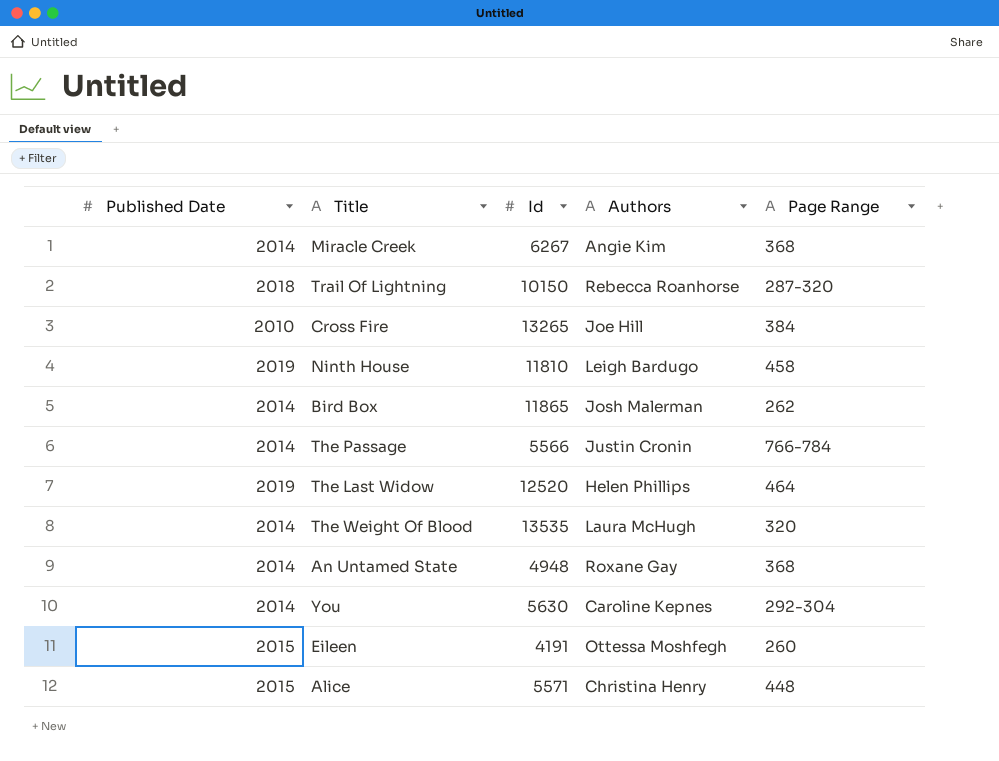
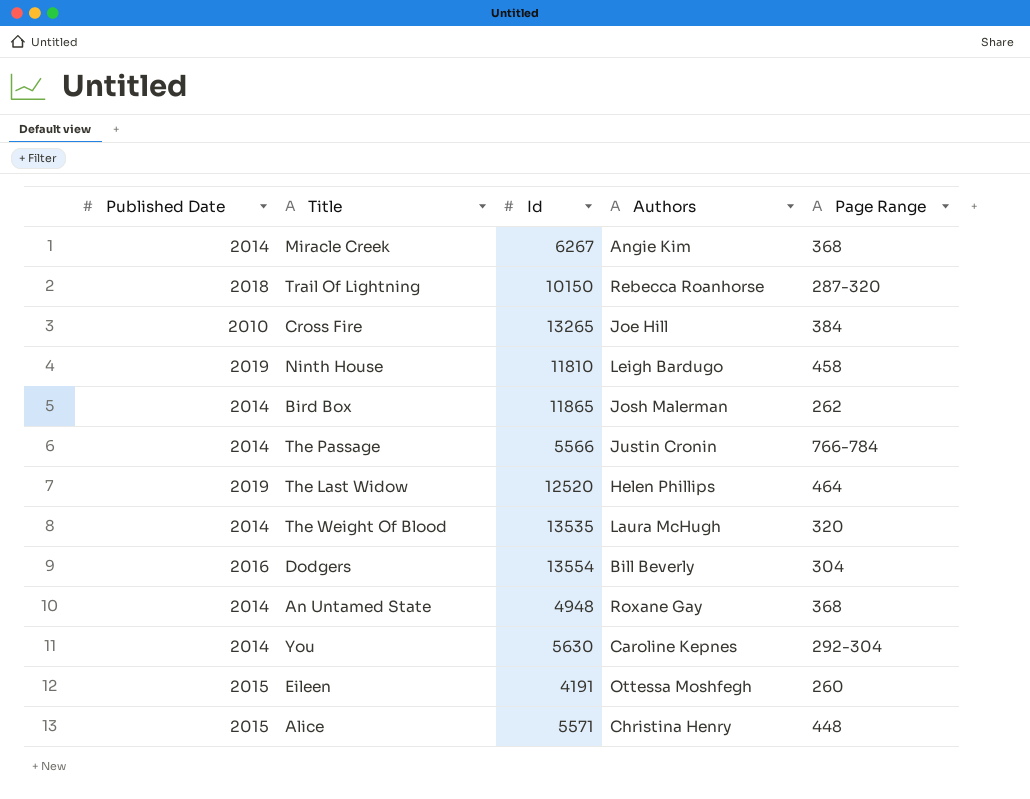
row Dodgers: none -> 2016 | 13554 | Bill Beverly | 304

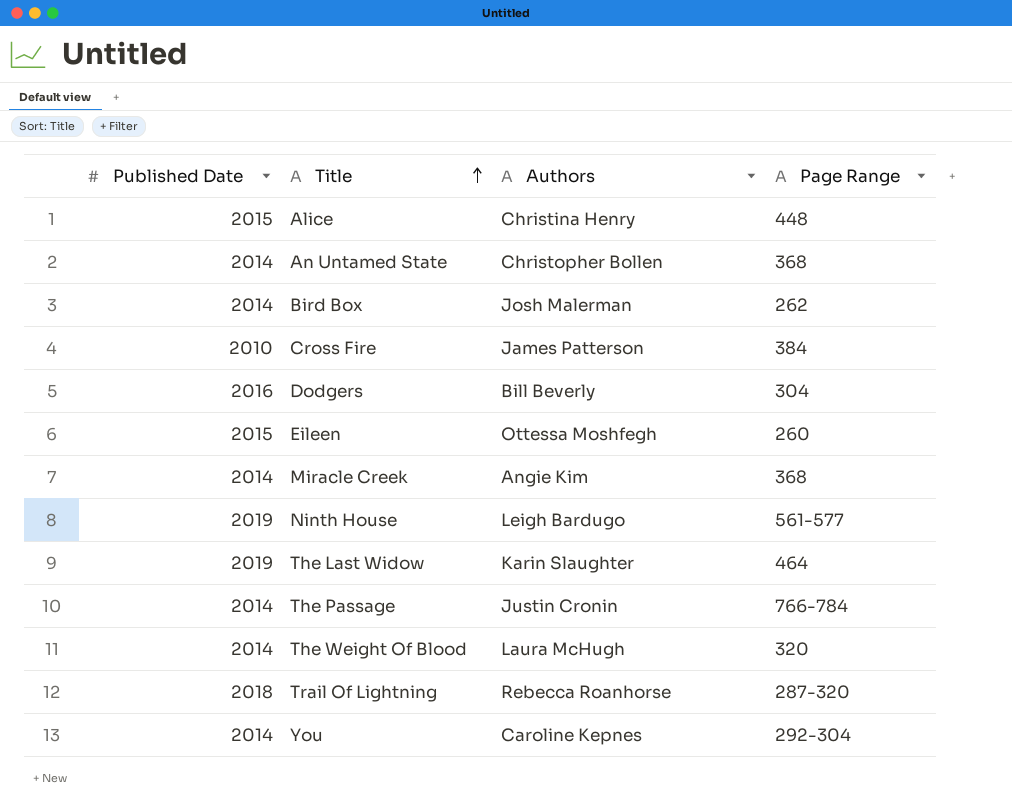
row order: none -> Title ascending
column Id | position: 3 -> none
An Untamed State | Authors: Roxane Gay -> Christopher Bollen
Cross Fire | Authors: Joe Hill -> James Patterson
Ninth House | Page Range: 458 -> 561-577
The Last Widow | Authors: Helen Phillips -> Karin Slaughter

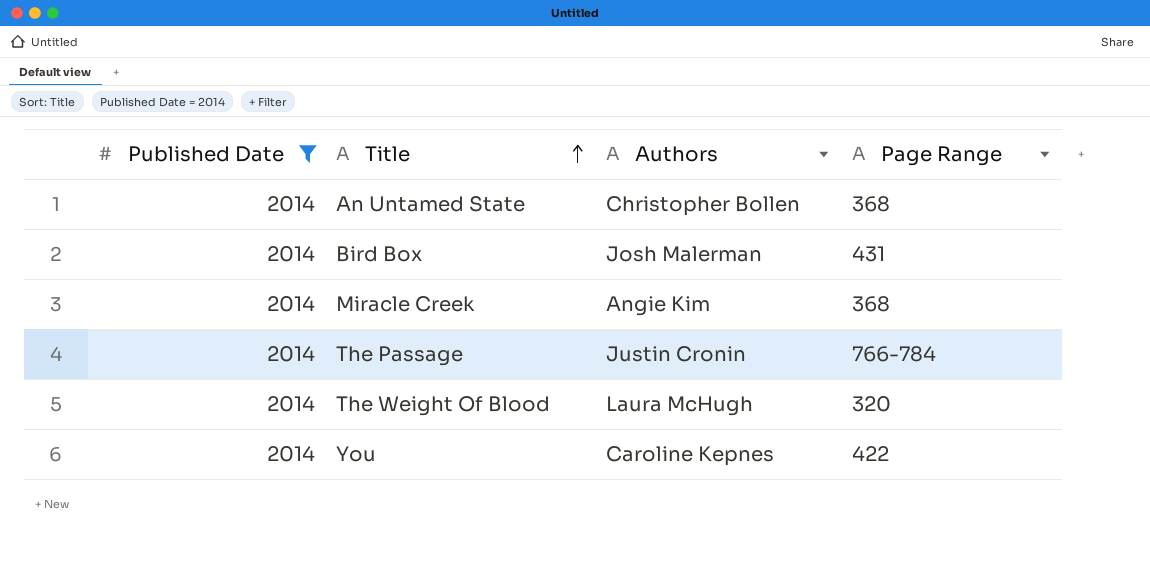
filter: none -> Published Date = 2014
Bird Box | Page Range: 262 -> 431
You | Page Range: 292-304 -> 422

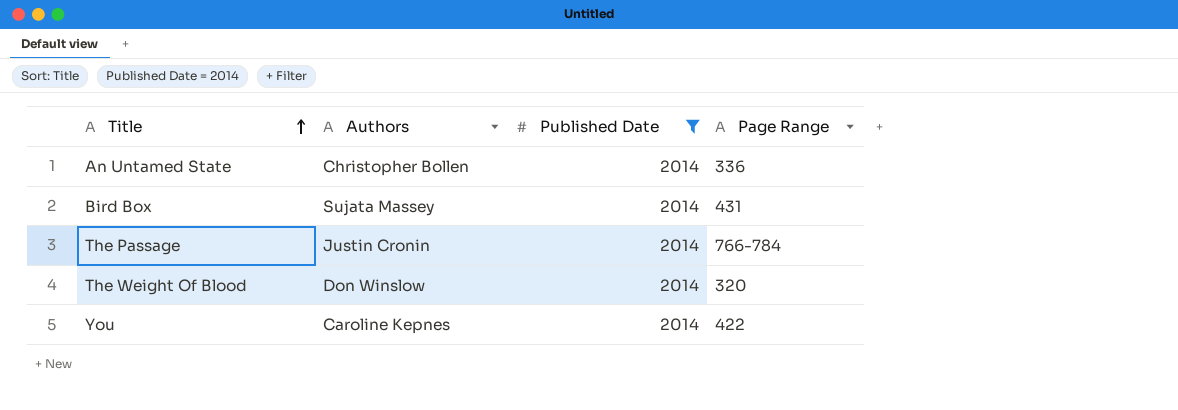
column Published Date | position: 1 -> 3
row Miracle Creek: 2014 | Angie Kim | 368 -> none
An Untamed State | Page Range: 368 -> 336
Bird Box | Authors: Josh Malerman -> Sujata Massey
The Weight Of Blood | Authors: Laura McHugh -> Don Winslow

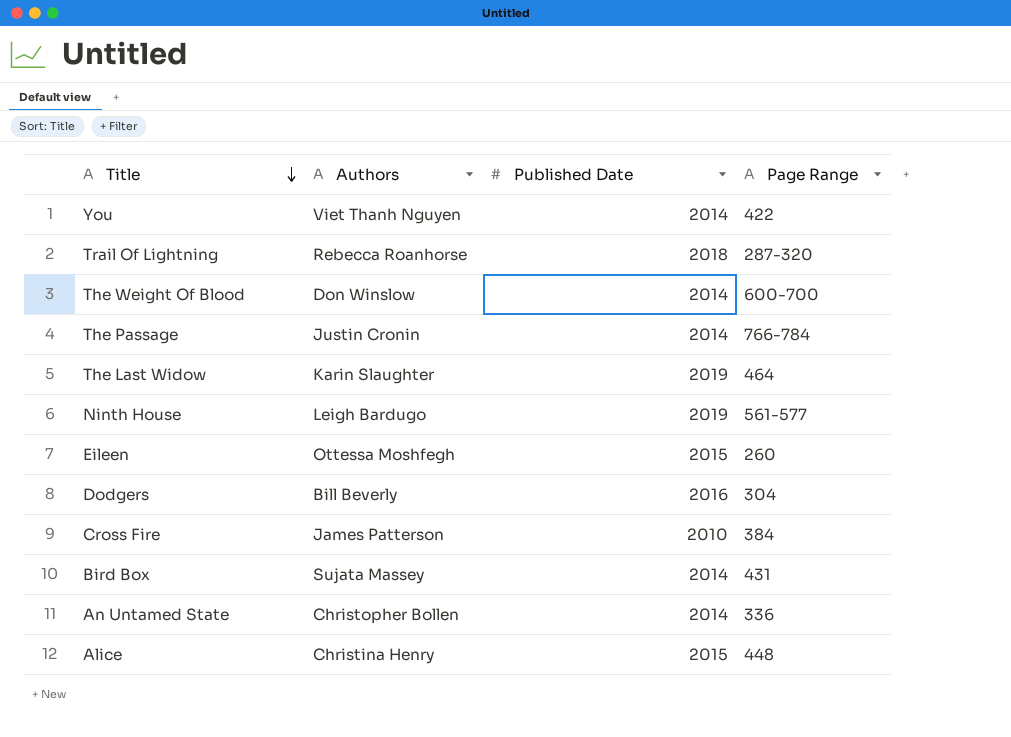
filter: Published Date = 2014 -> none
row order: Title ascending -> Title descending
You | Authors: Caroline Kepnes -> Viet Thanh Nguyen
The Weight Of Blood | Page Range: 320 -> 600-700

